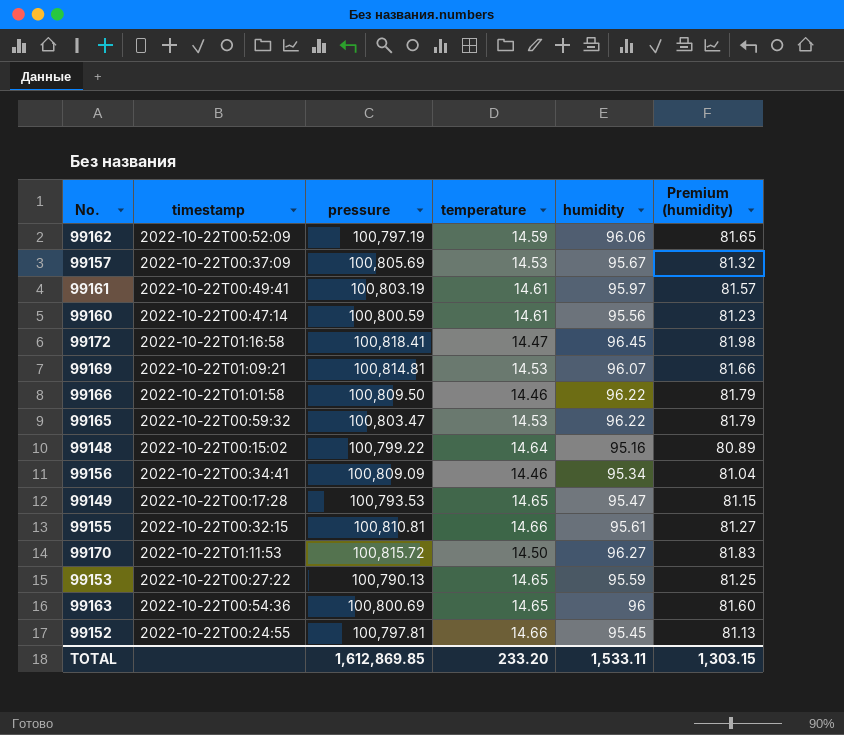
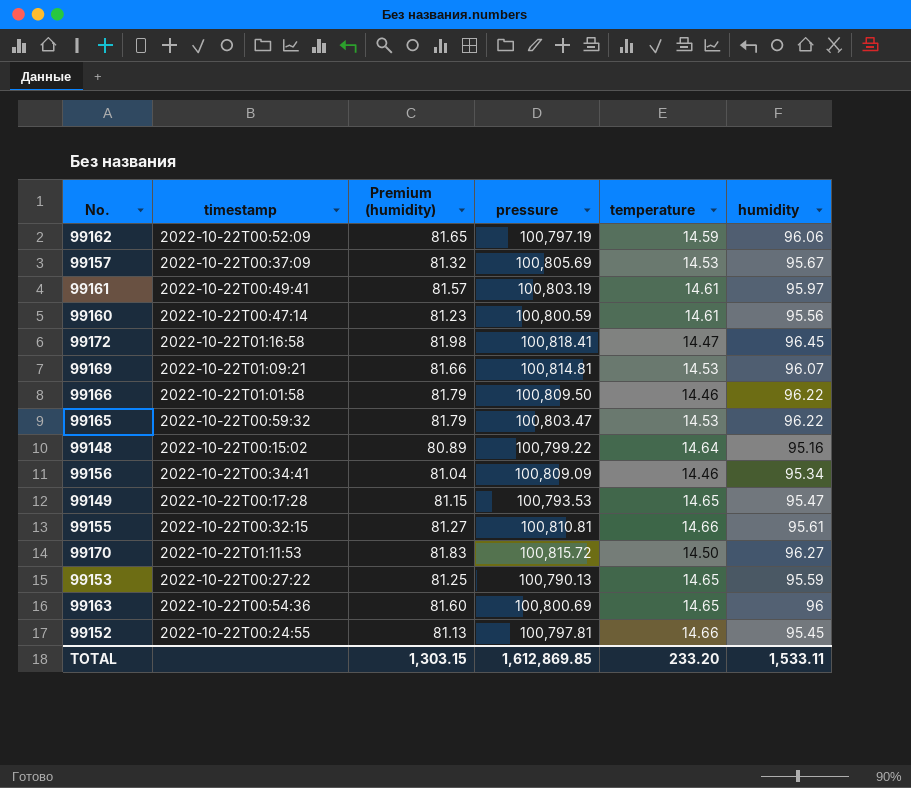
column Premium (humidity) | position: 6 -> 3

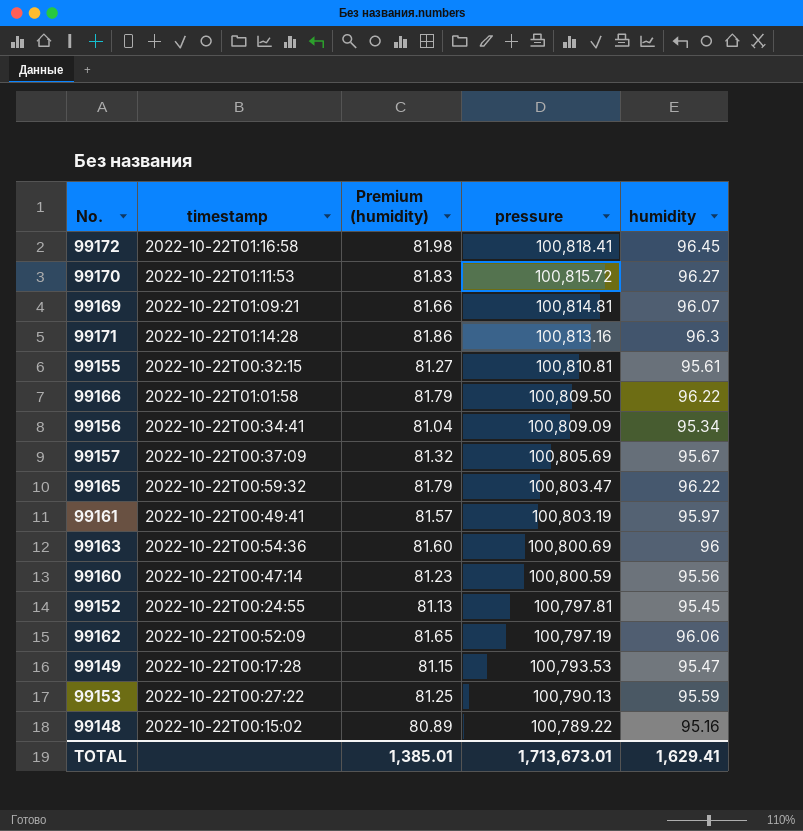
row order: none -> pressure descending
column temperature | position: 5 -> none
row 99171: none -> 2022-10-22T01:14:28 | 81.86 | 100,813.16 | 96.3
99148 | pressure: 100,799.22 -> 100,789.22
TOTAL | Premium (humidity): 1,303.15 -> 1,385.01
TOTAL | pressure: 1,612,869.85 -> 1,713,673.01
TOTAL | humidity: 1,533.11 -> 1,629.41

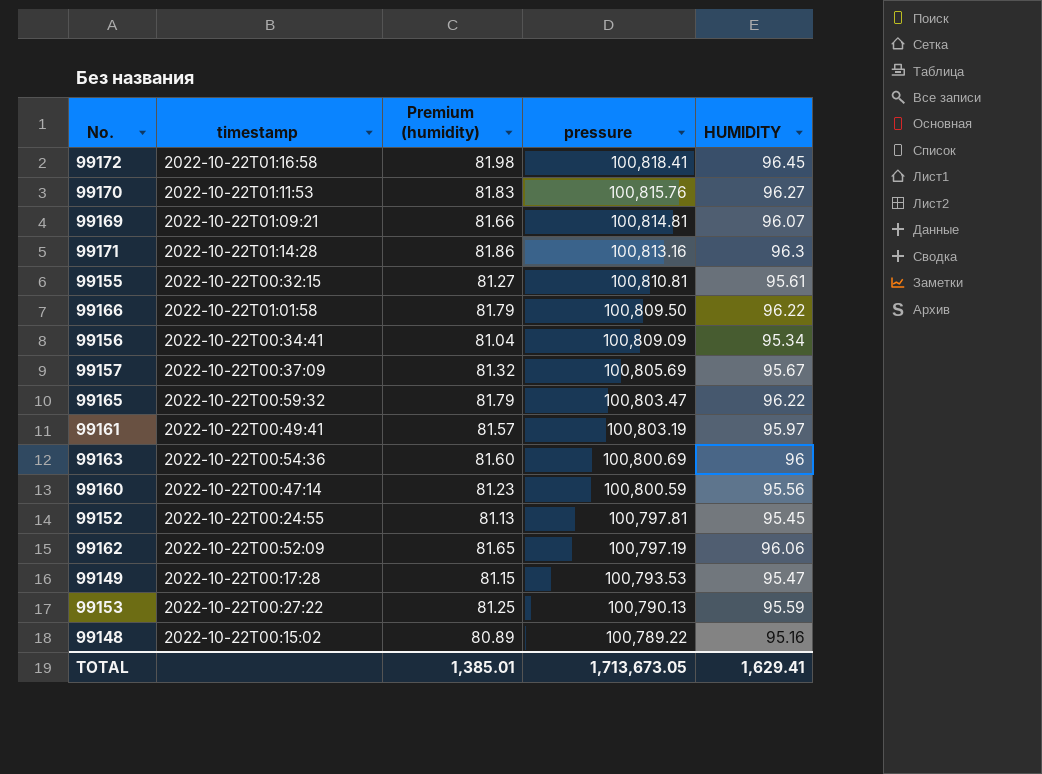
column name: humidity -> HUMIDITY
99170 | pressure: 100,815.72 -> 100,815.76
TOTAL | pressure: 1,713,673.01 -> 1,713,673.05

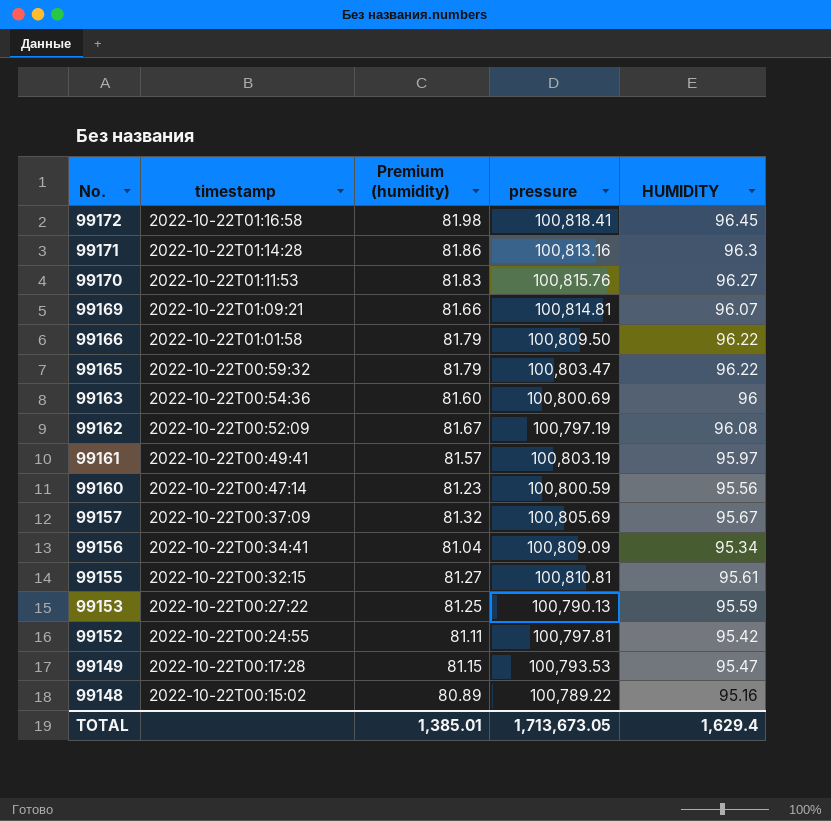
row order: pressure descending -> No. descending
99162 | Premium (humidity): 81.65 -> 81.67
99162 | HUMIDITY: 96.06 -> 96.08
99152 | Premium (humidity): 81.13 -> 81.11
99152 | HUMIDITY: 95.45 -> 95.42
TOTAL | HUMIDITY: 1,629.41 -> 1,629.4

